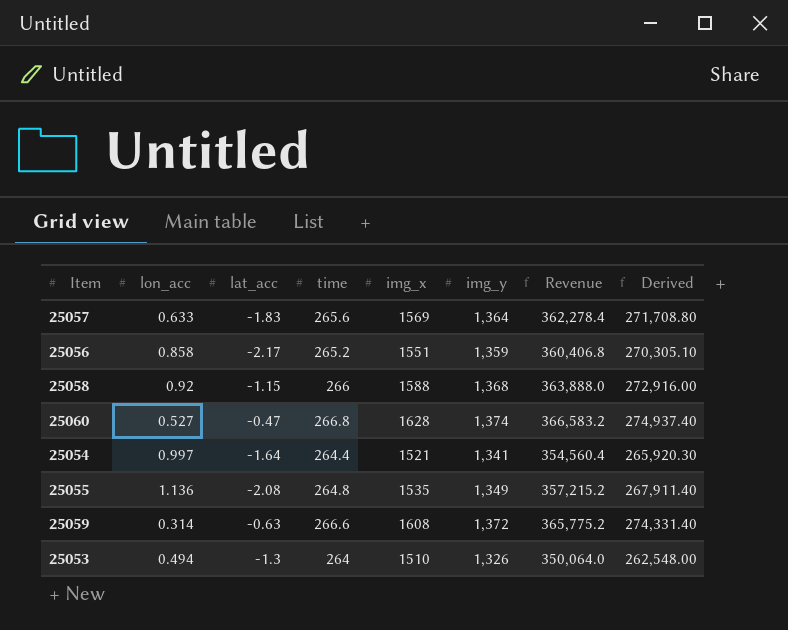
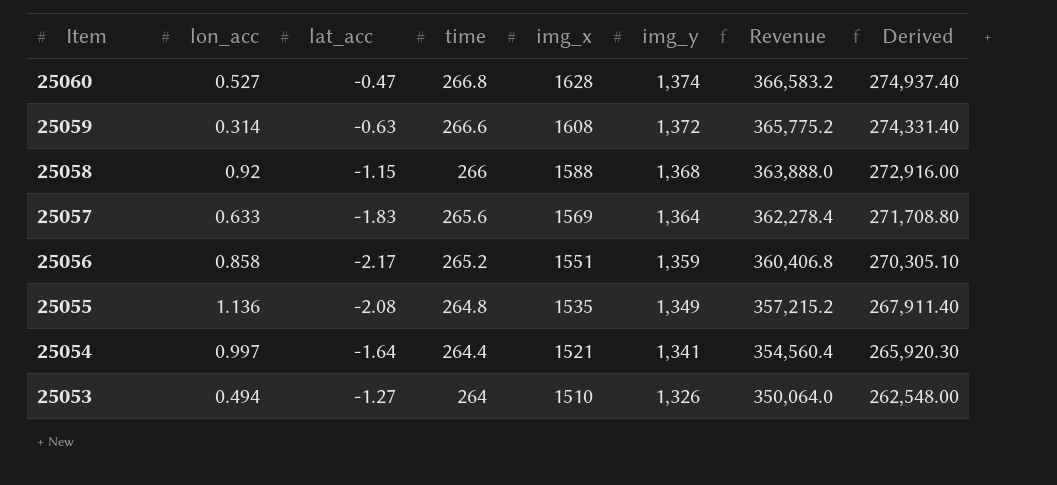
row order: none -> Item descending
25053 | lat_acc: -1.3 -> -1.27

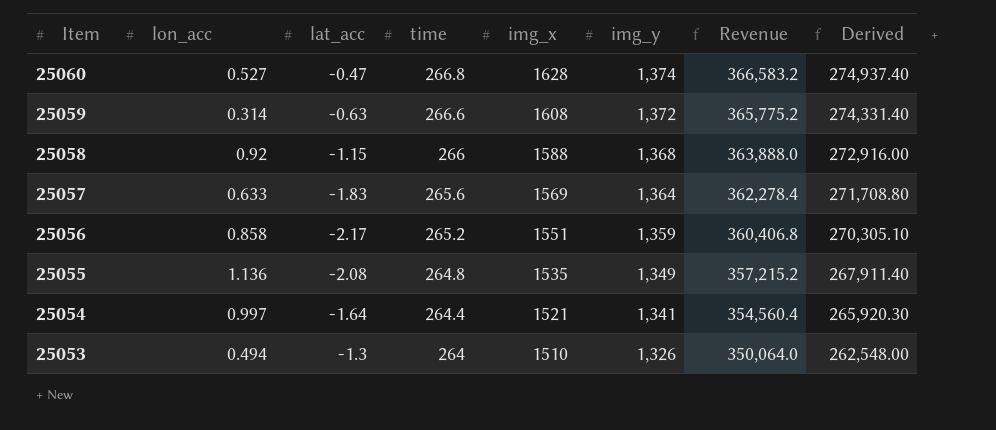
25053 | lat_acc: -1.27 -> -1.3

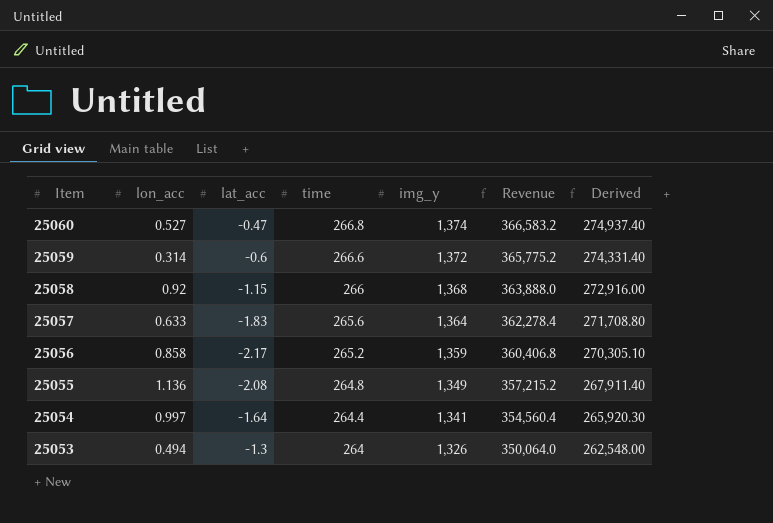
column img_x | position: 5 -> none
25059 | lat_acc: -0.63 -> -0.6

